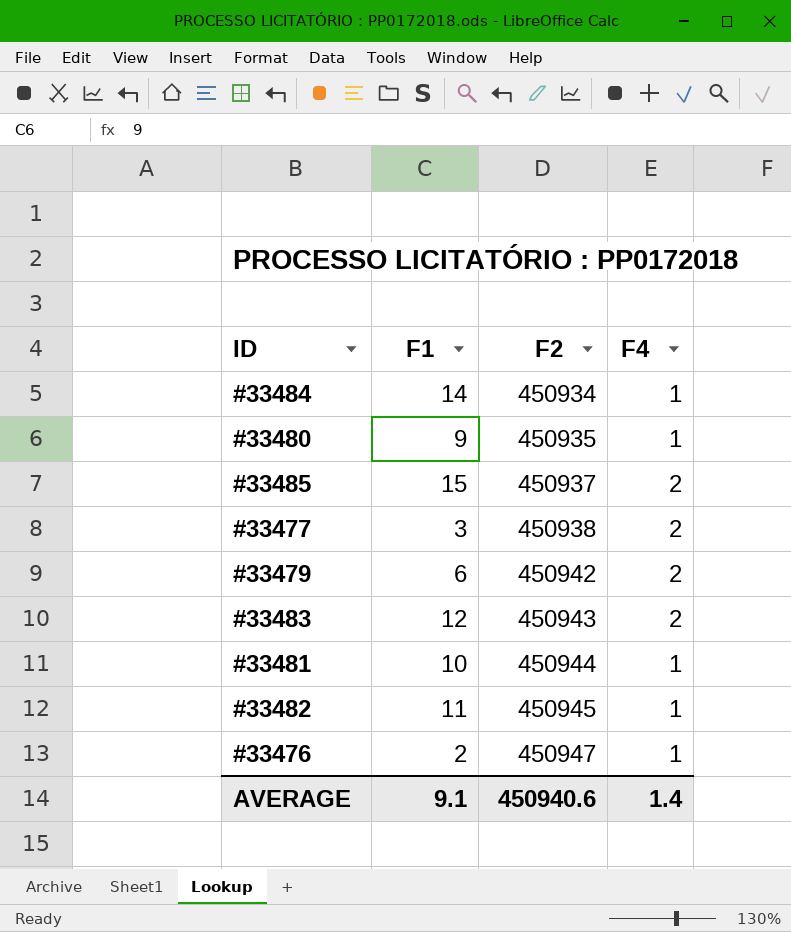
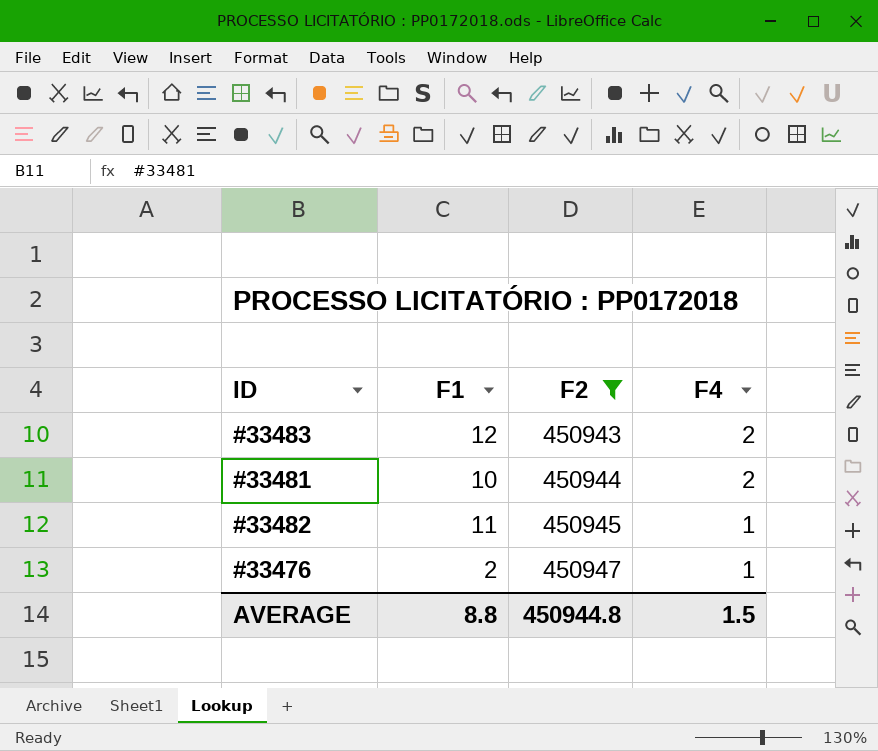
filter: none -> F2 >= 450943
#33481 | F4: 1 -> 2
AVERAGE | F1: 9.1 -> 8.8
AVERAGE | F2: 450940.6 -> 450944.8
AVERAGE | F4: 1.4 -> 1.5

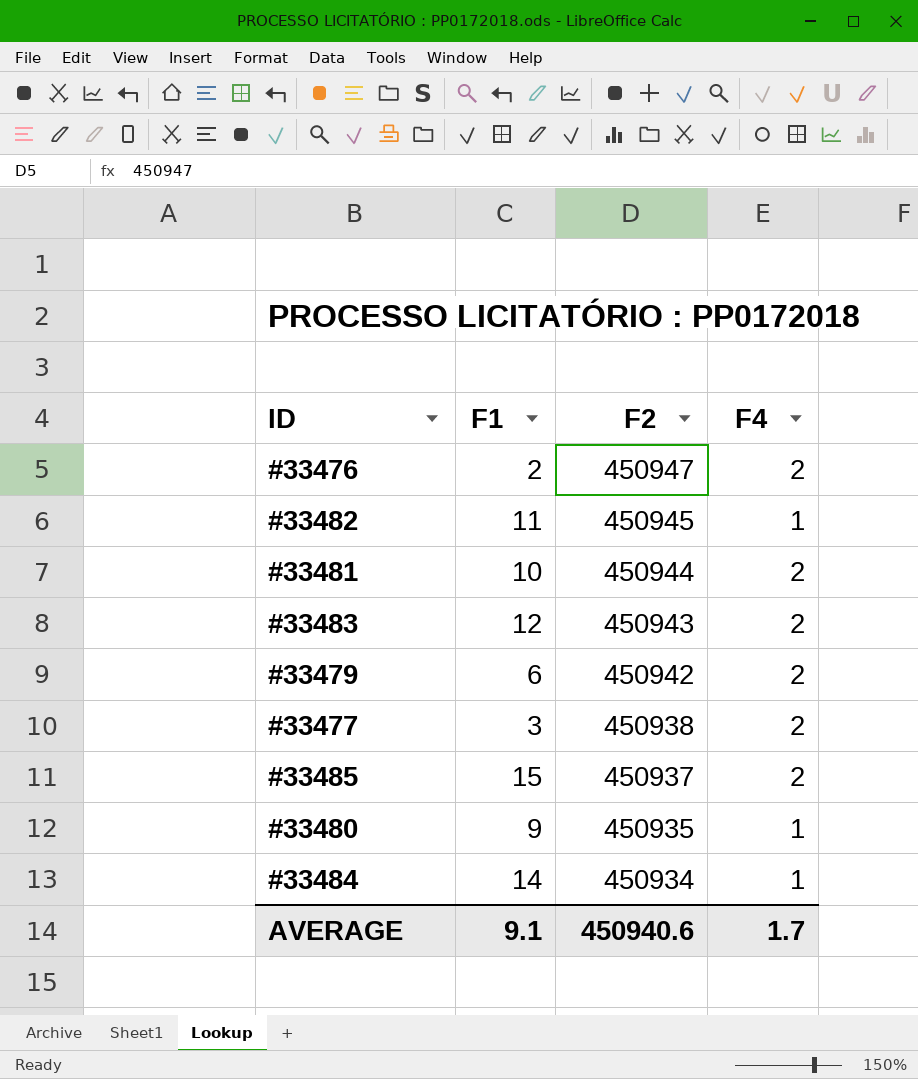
filter: F2 >= 450943 -> none
row order: F2 ascending -> F2 descending
#33476 | F4: 1 -> 2
AVERAGE | F1: 8.8 -> 9.1
AVERAGE | F2: 450944.8 -> 450940.6
AVERAGE | F4: 1.5 -> 1.7

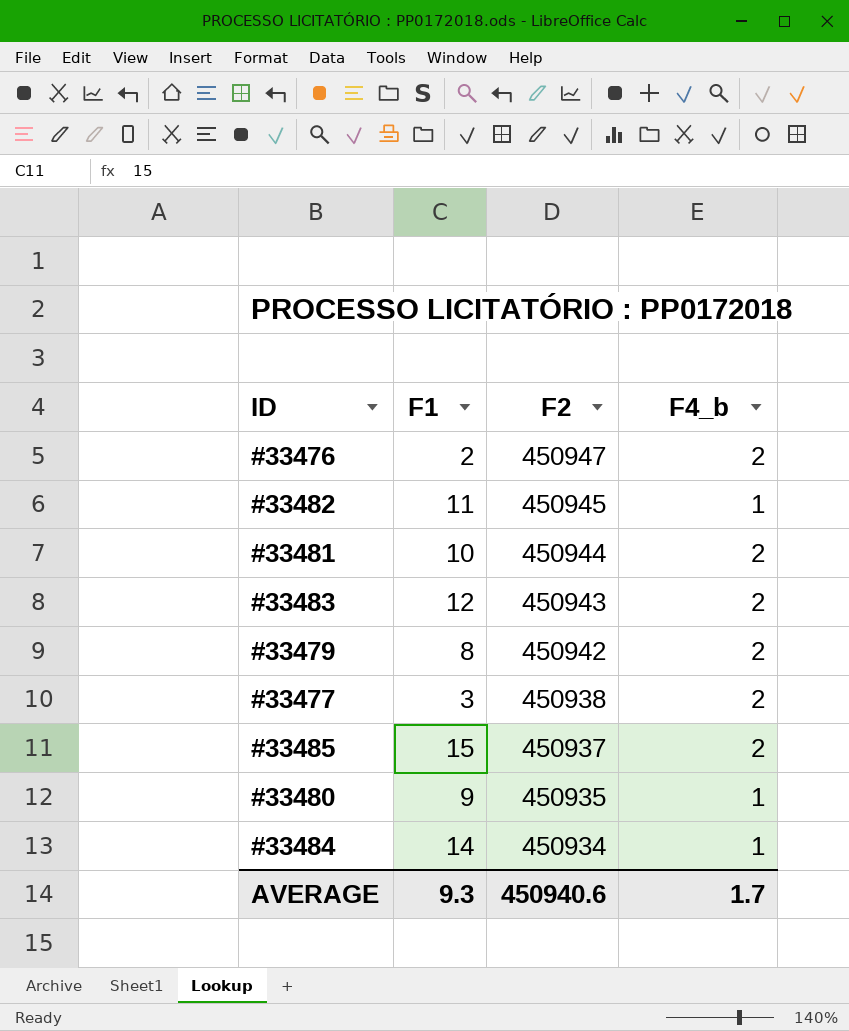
column name: F4 -> F4_b
#33479 | F1: 6 -> 8
AVERAGE | F1: 9.1 -> 9.3

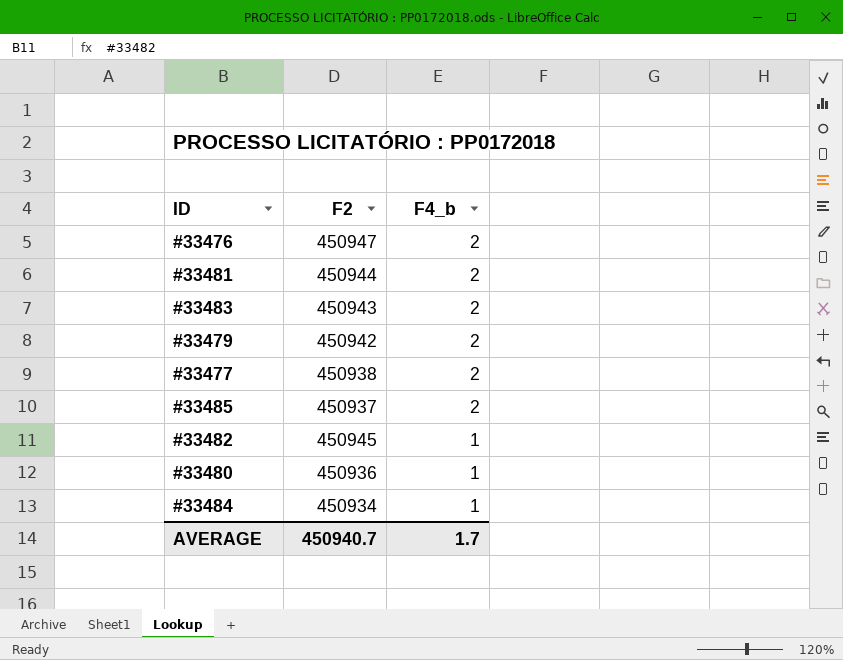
row order: F2 descending -> F4_b descending
column F1 | position: 2 -> none
#33480 | F2: 450935 -> 450936
AVERAGE | F2: 450940.6 -> 450940.7

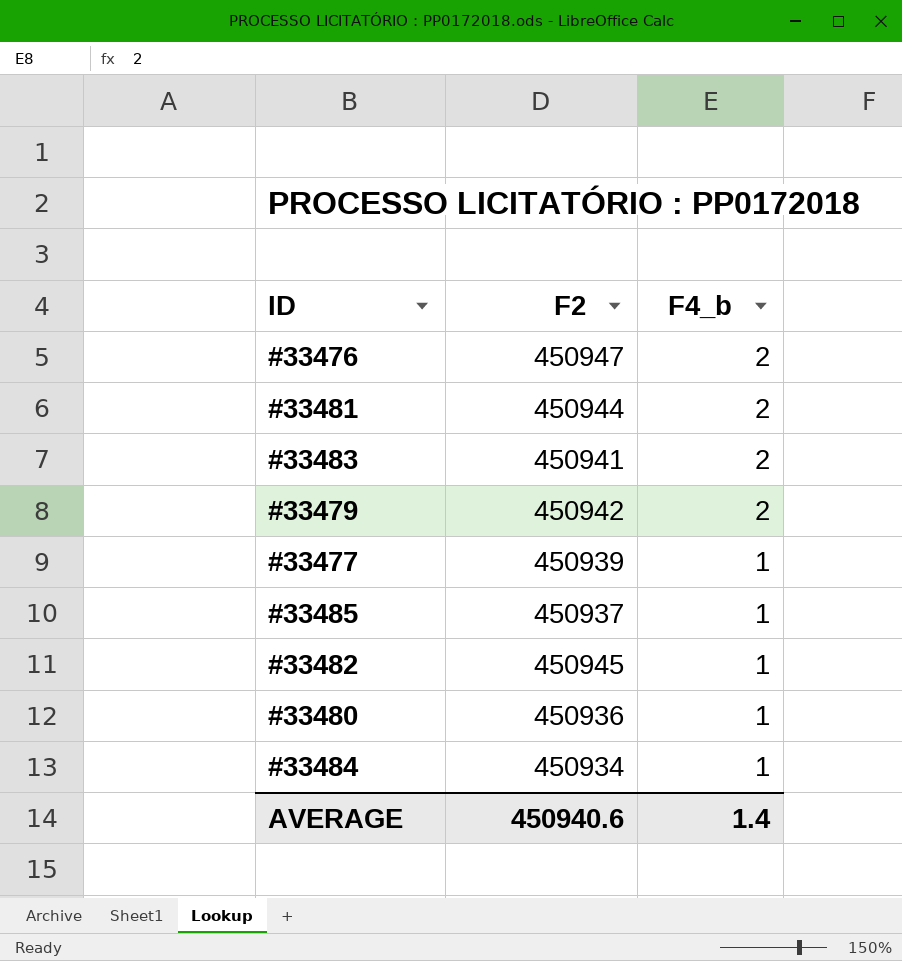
#33483 | F2: 450943 -> 450941
#33477 | F2: 450938 -> 450939
#33477 | F4_b: 2 -> 1
#33485 | F4_b: 2 -> 1
AVERAGE | F2: 450940.7 -> 450940.6
AVERAGE | F4_b: 1.7 -> 1.4

